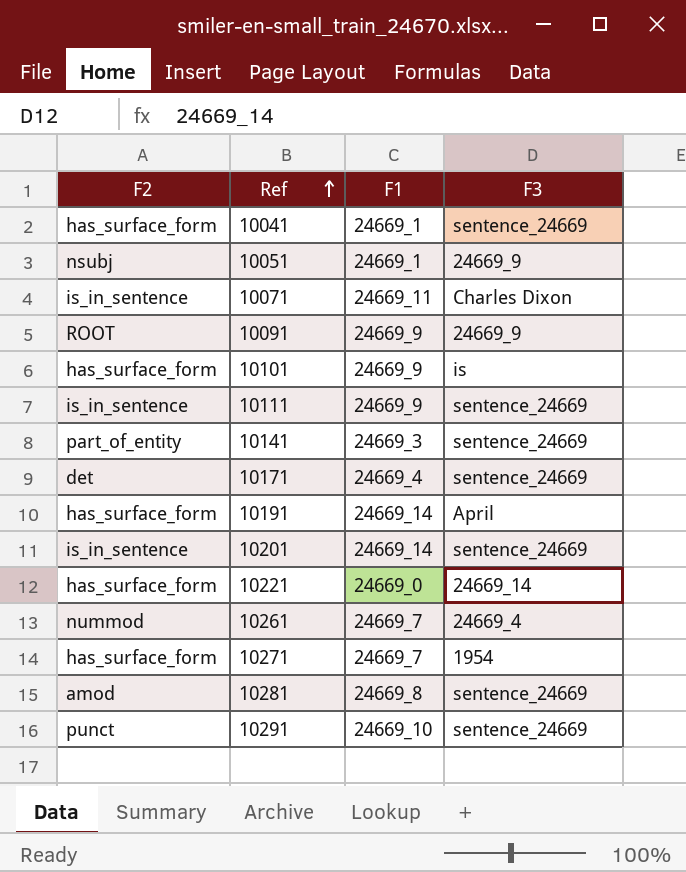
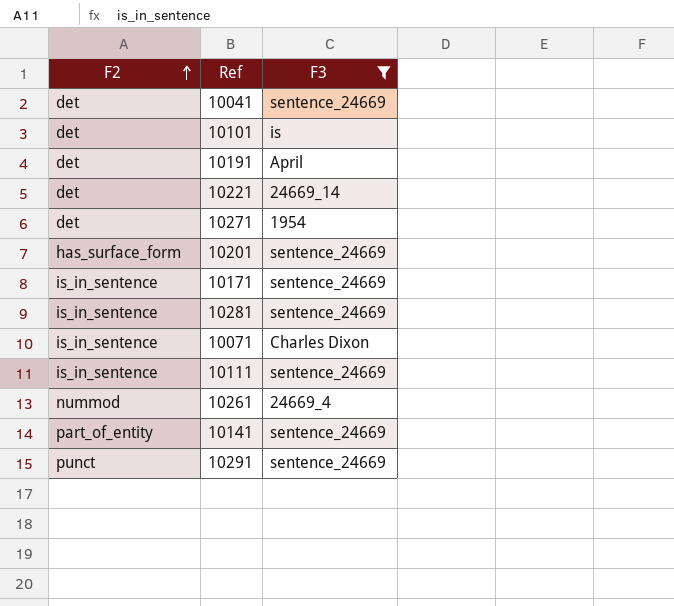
filter: none -> F3 != 24669_9
row order: Ref ascending -> F2 ascending
column F1 | position: 3 -> none
10041 | F2: has_surface_form -> det
10101 | F2: has_surface_form -> det
10191 | F2: has_surface_form -> det
10221 | F2: has_surface_form -> det
10271 | F2: has_surface_form -> det
10201 | F2: is_in_sentence -> has_surface_form
10171 | F2: det -> is_in_sentence
10281 | F2: amod -> is_in_sentence

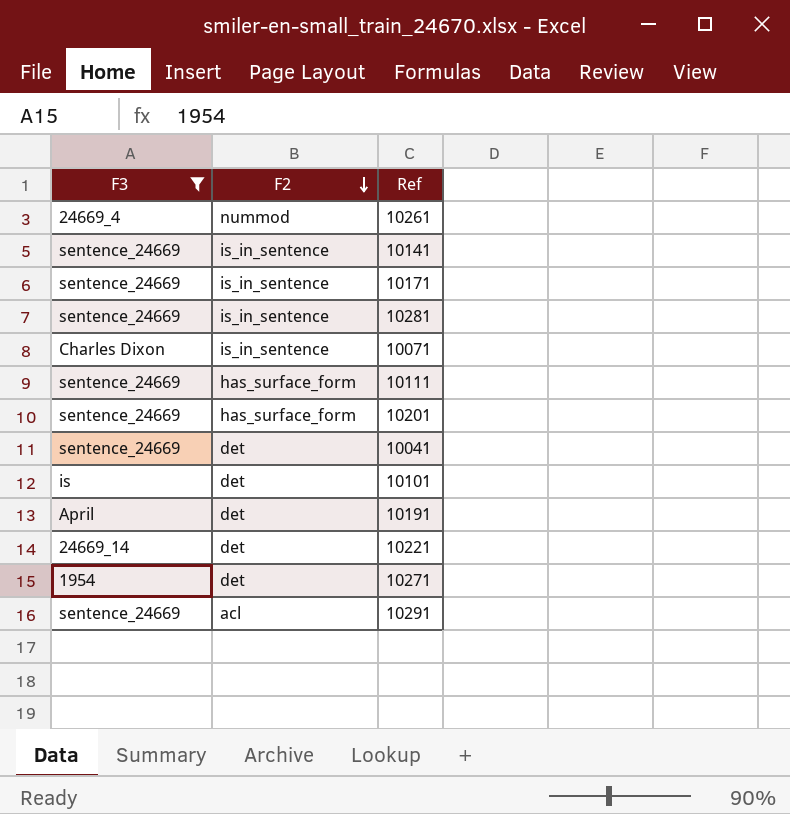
row order: F2 ascending -> F2 descending
column F3 | position: 3 -> 1
10141 | F2: part_of_entity -> is_in_sentence
10111 | F2: is_in_sentence -> has_surface_form
10291 | F2: punct -> acl

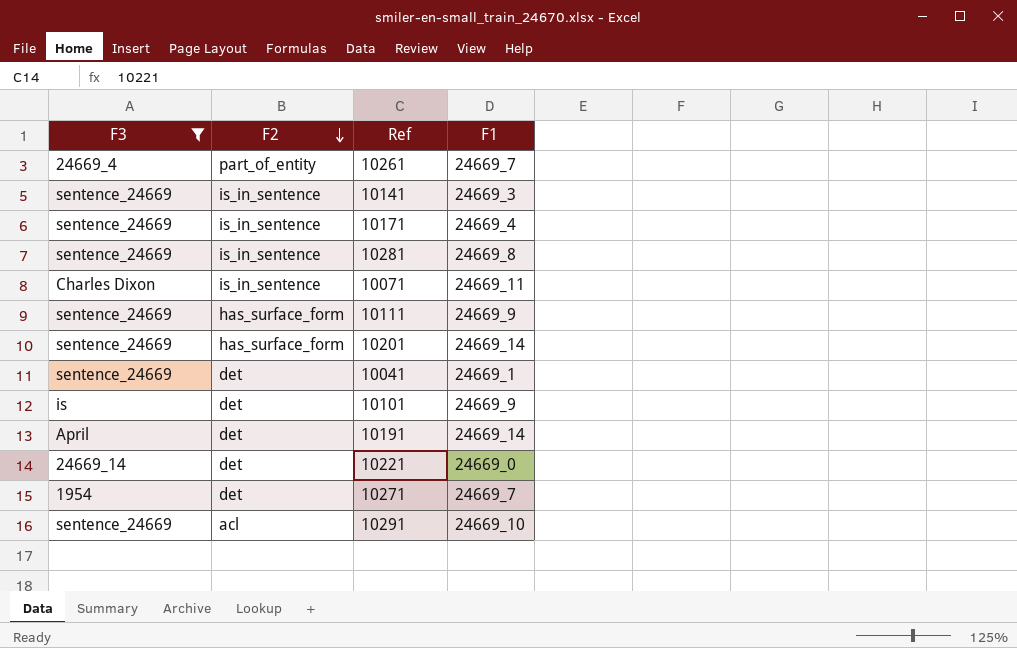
column F1 | position: none -> 4
10261 | F2: nummod -> part_of_entity

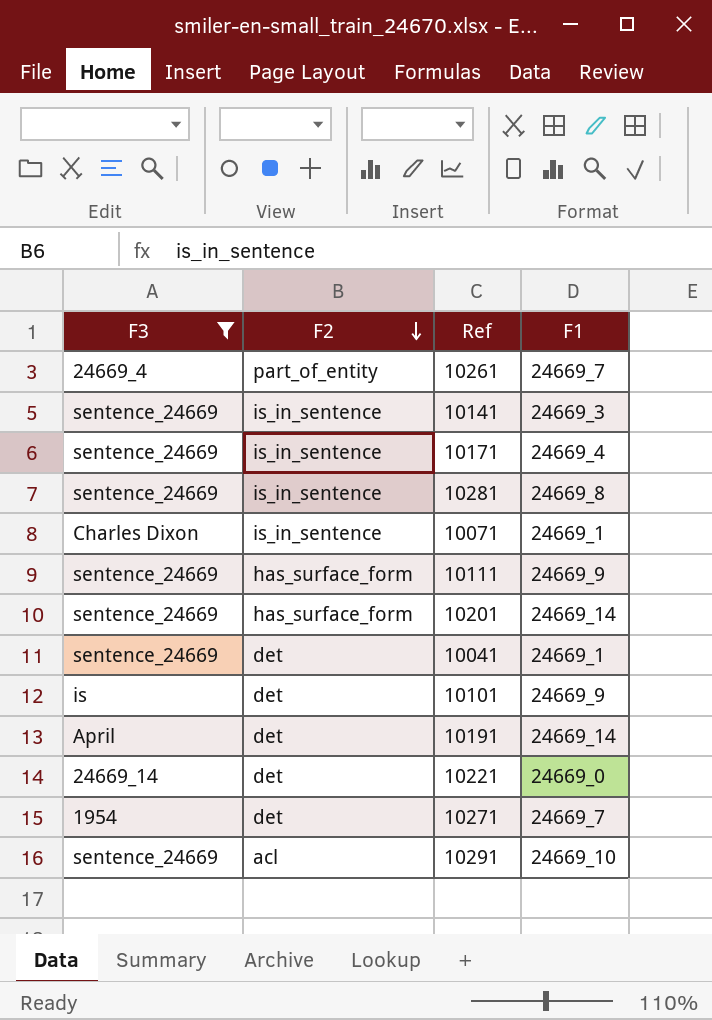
10071 | F1: 24669_11 -> 24669_1

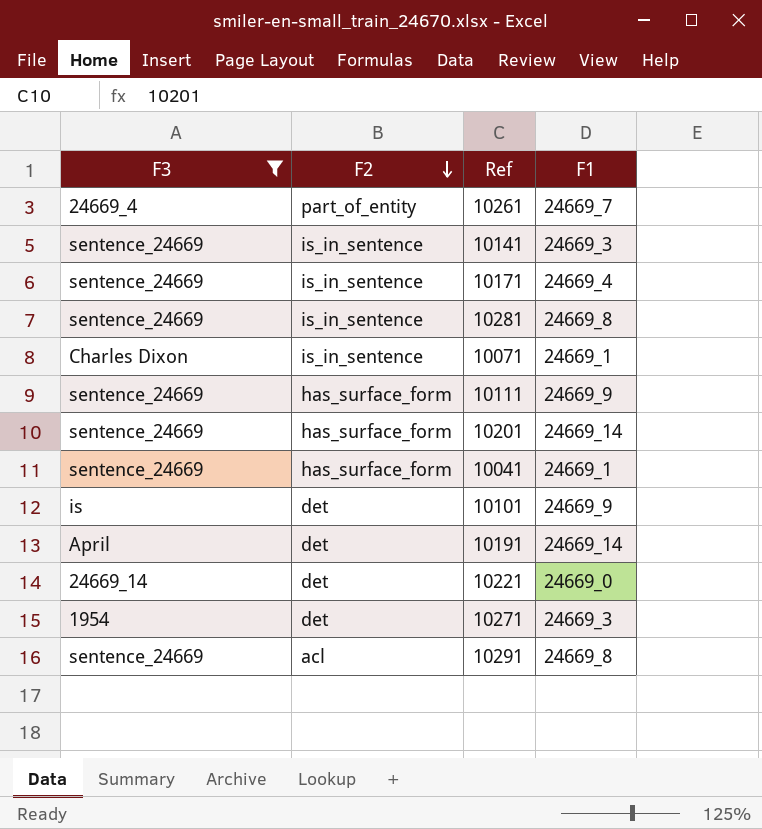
10041 | F2: det -> has_surface_form
10271 | F1: 24669_7 -> 24669_3
10291 | F1: 24669_10 -> 24669_8

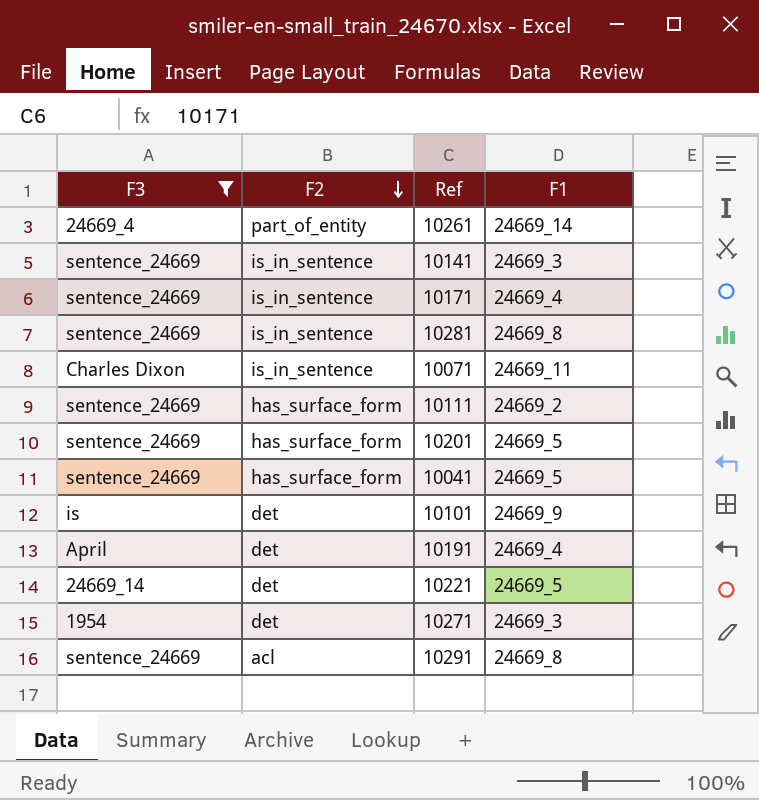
10261 | F1: 24669_7 -> 24669_14
10071 | F1: 24669_1 -> 24669_11
10111 | F1: 24669_9 -> 24669_2
10201 | F1: 24669_14 -> 24669_5
10041 | F1: 24669_1 -> 24669_5
10191 | F1: 24669_14 -> 24669_4
10221 | F1: 24669_0 -> 24669_5

